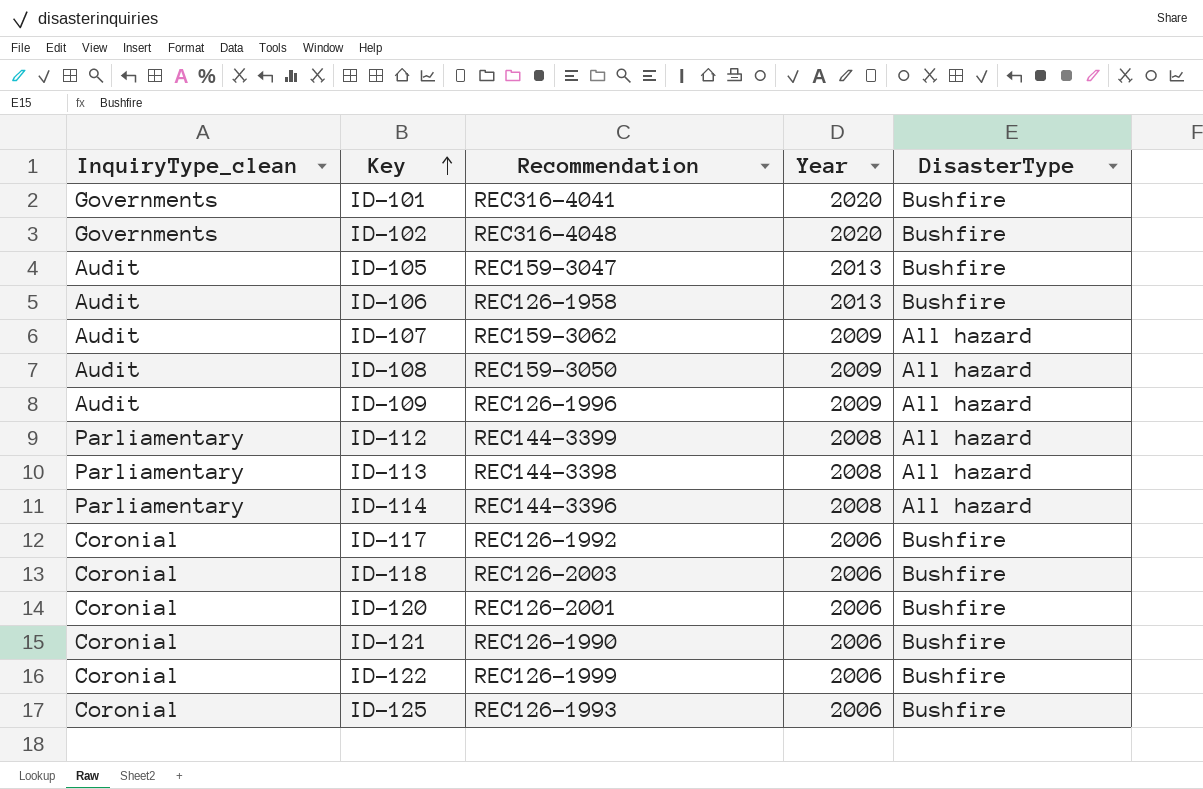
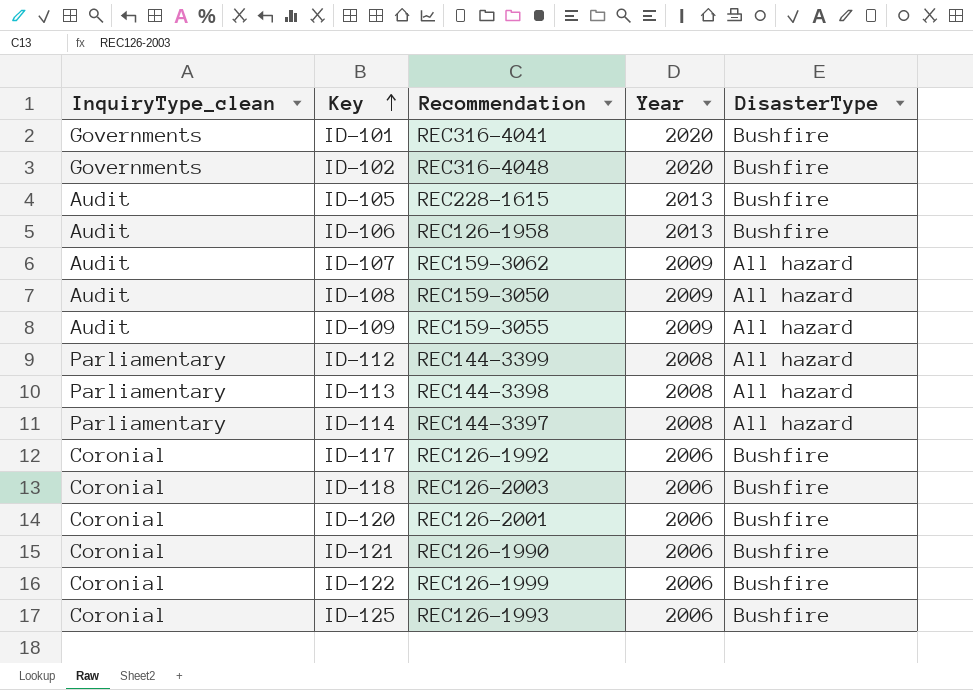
ID-105 | Recommendation: REC159-3047 -> REC228-1615
ID-109 | Recommendation: REC126-1996 -> REC159-3055
ID-114 | Recommendation: REC144-3396 -> REC144-3397

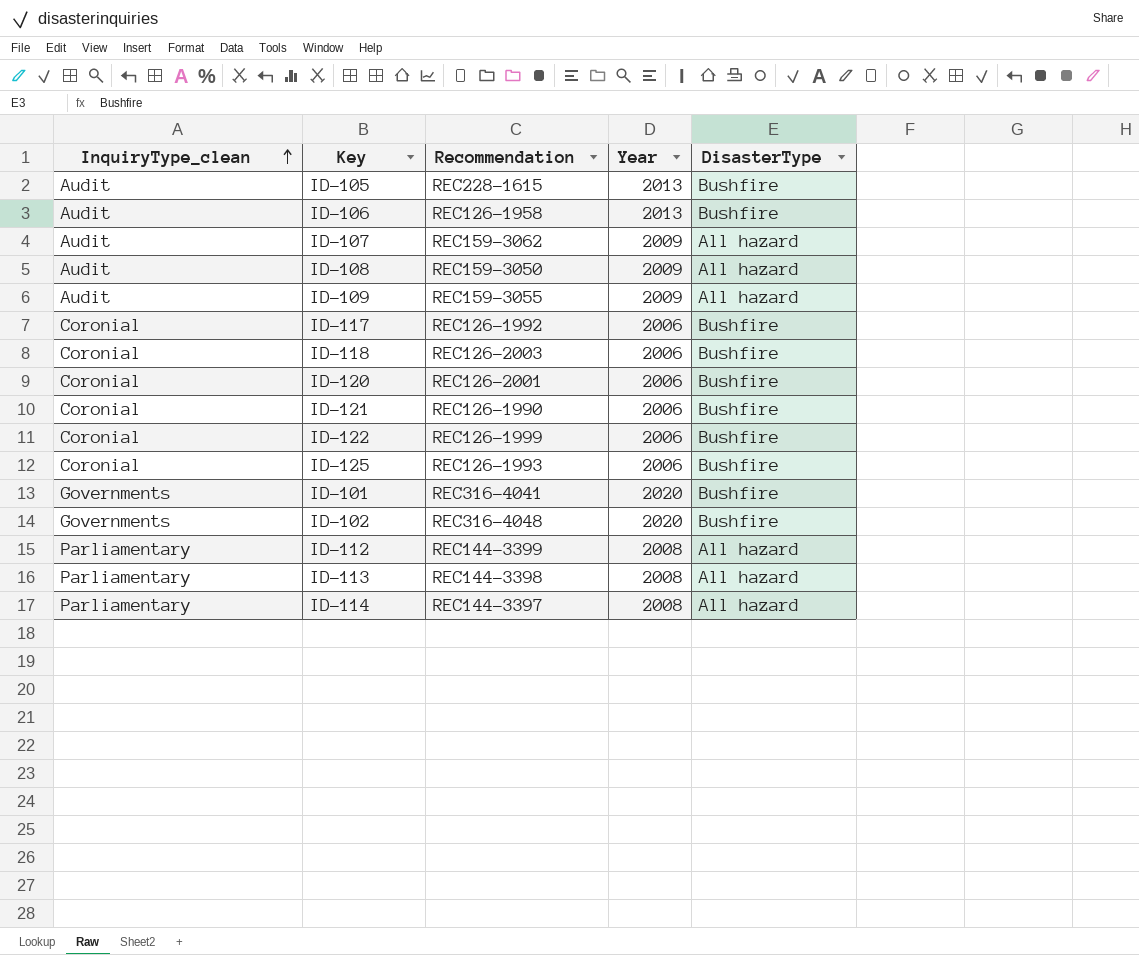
row order: Key ascending -> InquiryType_clean ascending

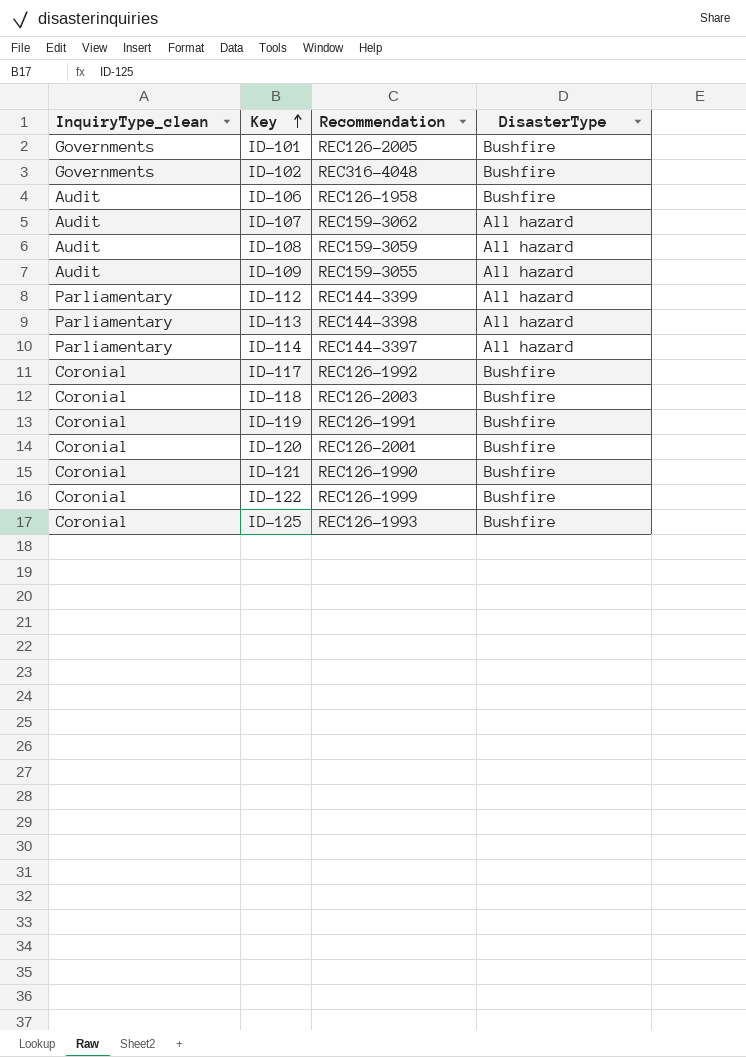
row order: InquiryType_clean ascending -> Key ascending
column Year | position: 4 -> none
row ID-105: Audit | REC228-1615 | 2013 | Bushfire -> none
ID-101 | Recommendation: REC316-4041 -> REC126-2005
ID-108 | Recommendation: REC159-3050 -> REC159-3059
row ID-119: none -> Coronial | REC126-1991 | Bushfire

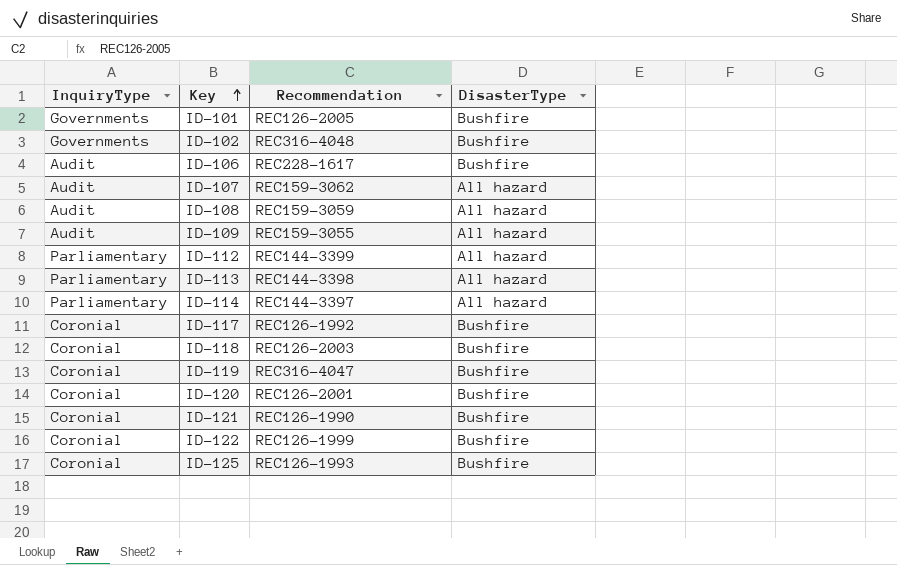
column name: InquiryType_clean -> InquiryType
ID-106 | Recommendation: REC126-1958 -> REC228-1617
ID-119 | Recommendation: REC126-1991 -> REC316-4047

